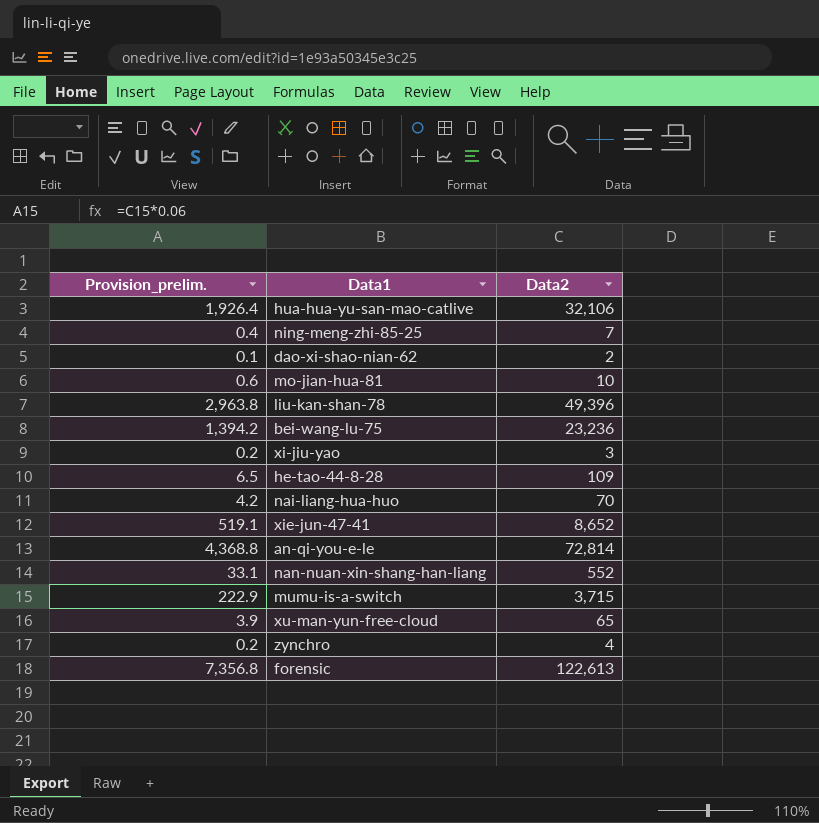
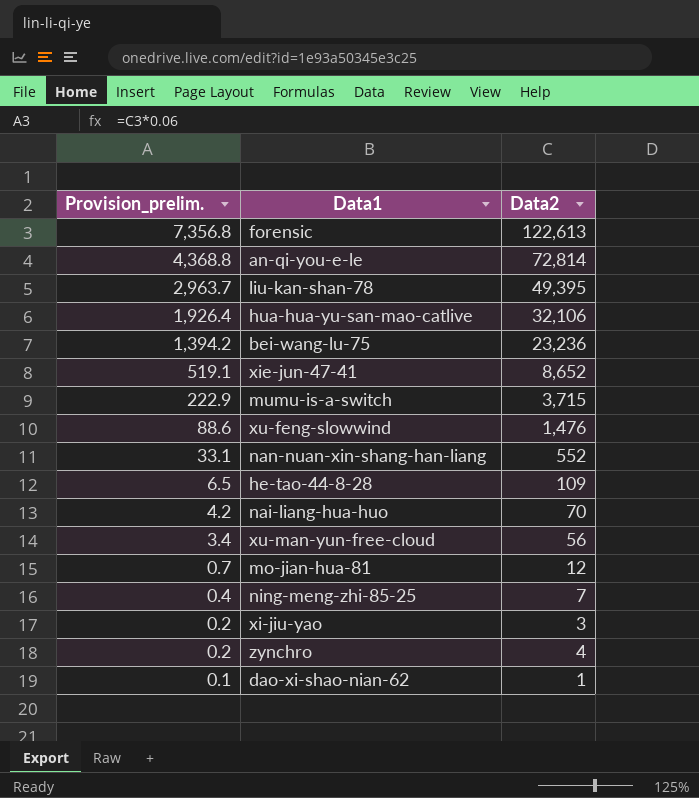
row order: none -> Provision_prelim. descending
liu-kan-shan-78 | Provision_prelim.: 2,963.8 -> 2,963.7
liu-kan-shan-78 | Data2: 49,396 -> 49,395
row xu-feng-slowwind: none -> 88.6 | 1,476
xu-man-yun-free-cloud | Provision_prelim.: 3.9 -> 3.4
xu-man-yun-free-cloud | Data2: 65 -> 56
mo-jian-hua-81 | Provision_prelim.: 0.6 -> 0.7
mo-jian-hua-81 | Data2: 10 -> 12
dao-xi-shao-nian-62 | Data2: 2 -> 1

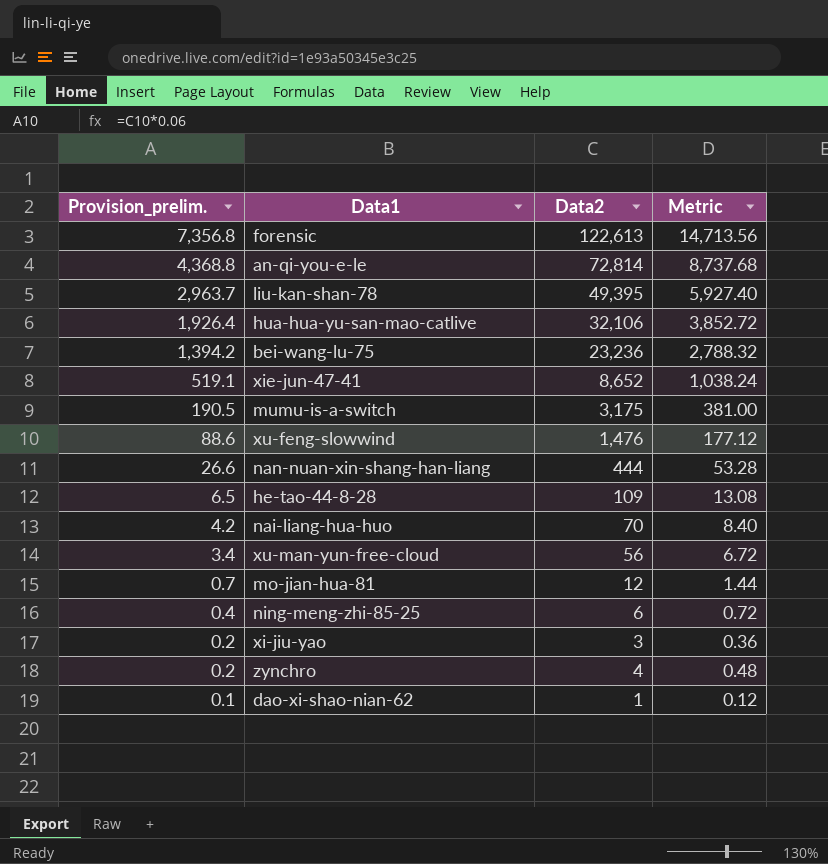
column Metric | formula: none -> [Data2] * 0.12
mumu-is-a-switch | Provision_prelim.: 222.9 -> 190.5
mumu-is-a-switch | Data2: 3,715 -> 3,175
nan-nuan-xin-shang-han-liang | Provision_prelim.: 33.1 -> 26.6
nan-nuan-xin-shang-han-liang | Data2: 552 -> 444
ning-meng-zhi-85-25 | Data2: 7 -> 6

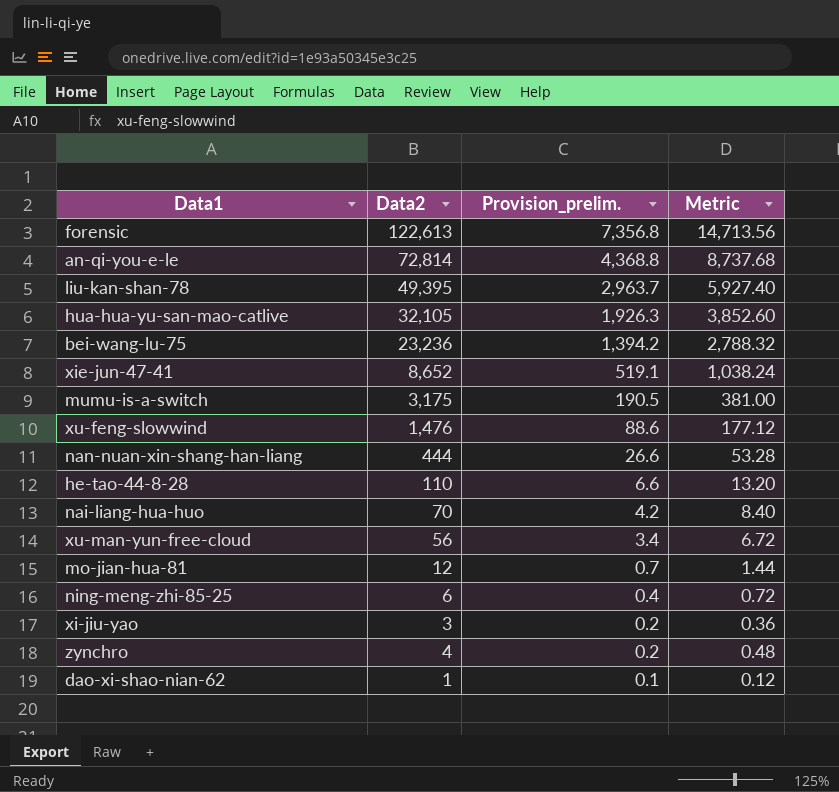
column Provision_prelim. | position: 1 -> 3
hua-hua-yu-san-mao-catlive | Data2: 32,106 -> 32,105
hua-hua-yu-san-mao-catlive | Provision_prelim.: 1,926.4 -> 1,926.3
hua-hua-yu-san-mao-catlive | Metric: 3,852.72 -> 3,852.60
he-tao-44-8-28 | Data2: 109 -> 110
he-tao-44-8-28 | Provision_prelim.: 6.5 -> 6.6
he-tao-44-8-28 | Metric: 13.08 -> 13.20

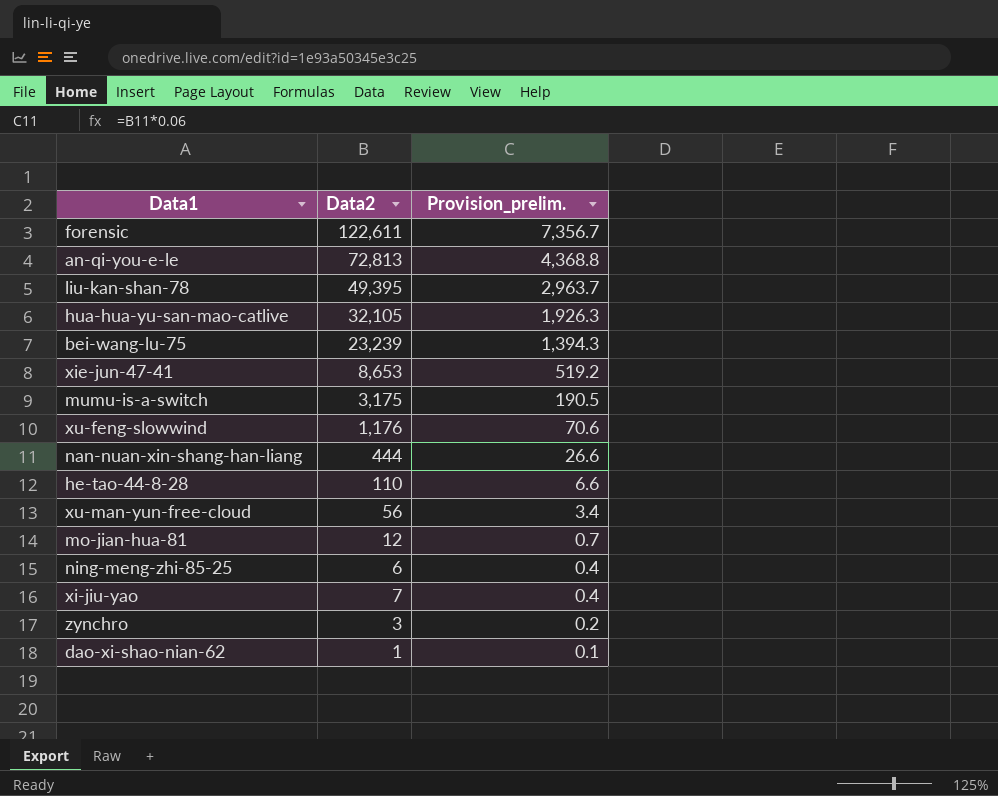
column Metric | formula: [Data2] * 0.12 -> none
row nai-liang-hua-huo: 70 | 4.2 | 8.40 -> none
forensic | Data2: 122,613 -> 122,611
forensic | Provision_prelim.: 7,356.8 -> 7,356.7
an-qi-you-e-le | Data2: 72,814 -> 72,813
bei-wang-lu-75 | Data2: 23,236 -> 23,239
bei-wang-lu-75 | Provision_prelim.: 1,394.2 -> 1,394.3
xie-jun-47-41 | Data2: 8,652 -> 8,653
xie-jun-47-41 | Provision_prelim.: 519.1 -> 519.2
xu-feng-slowwind | Data2: 1,476 -> 1,176
xu-feng-slowwind | Provision_prelim.: 88.6 -> 70.6
xi-jiu-yao | Data2: 3 -> 7
xi-jiu-yao | Provision_prelim.: 0.2 -> 0.4
zynchro | Data2: 4 -> 3

